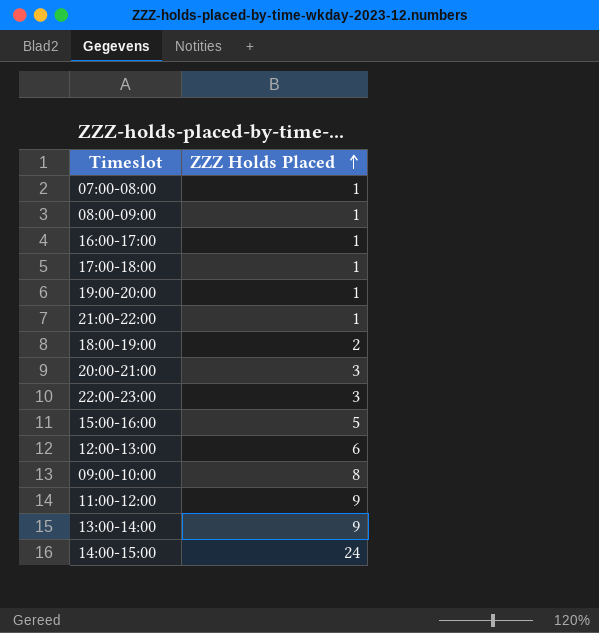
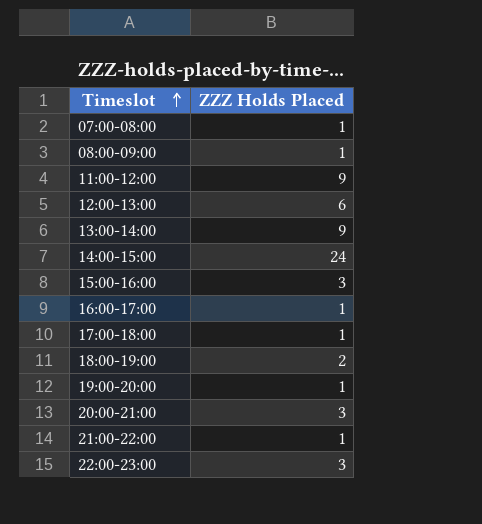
row order: ZZZ Holds Placed ascending -> Timeslot ascending
row 09:00-10:00: 8 -> none
15:00-16:00 | ZZZ Holds Placed: 5 -> 3

